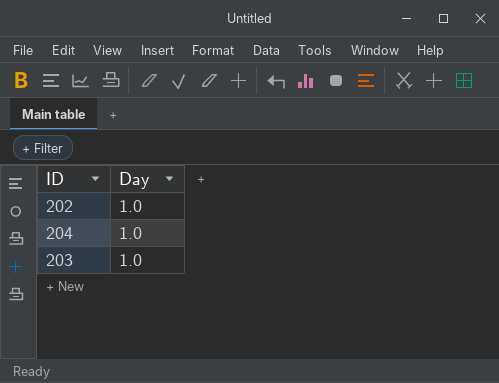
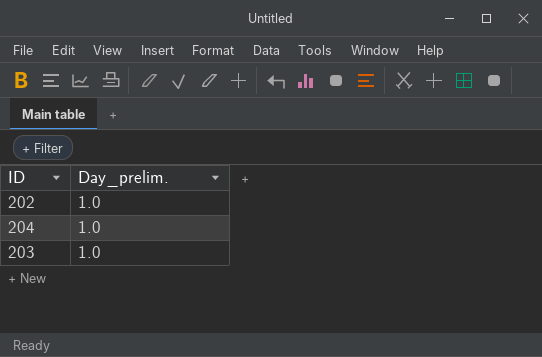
column name: Day -> Day_prelim.

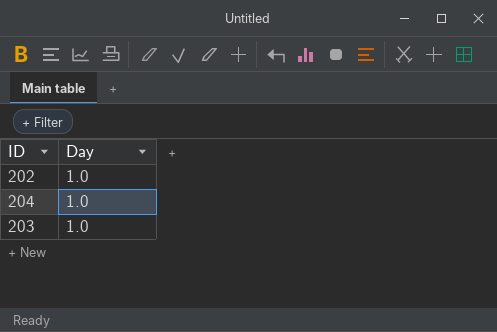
column name: Day_prelim. -> Day

